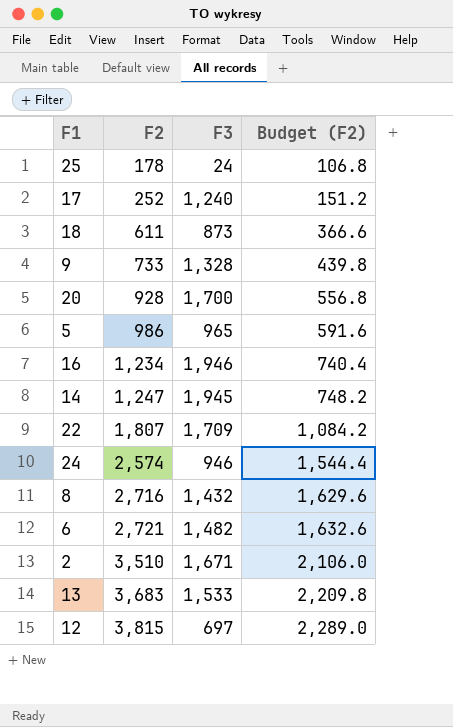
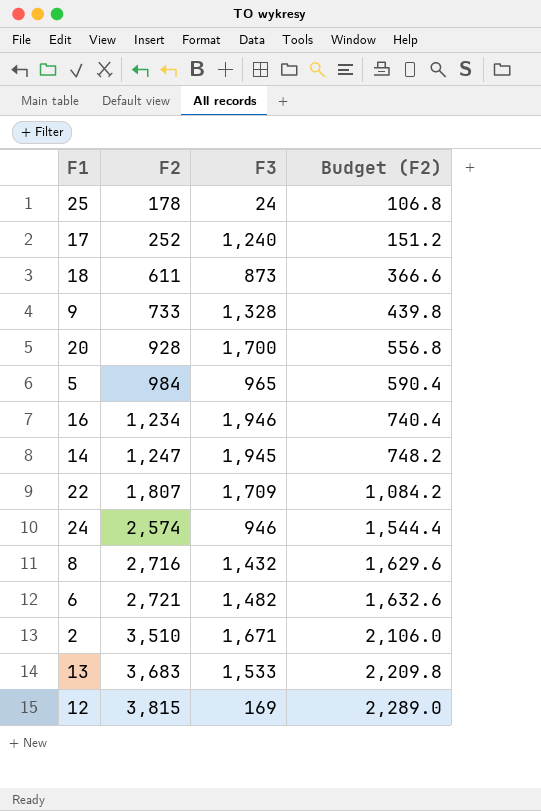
5 | F2: 986 -> 984
5 | Budget (F2): 591.6 -> 590.4
12 | F3: 697 -> 169

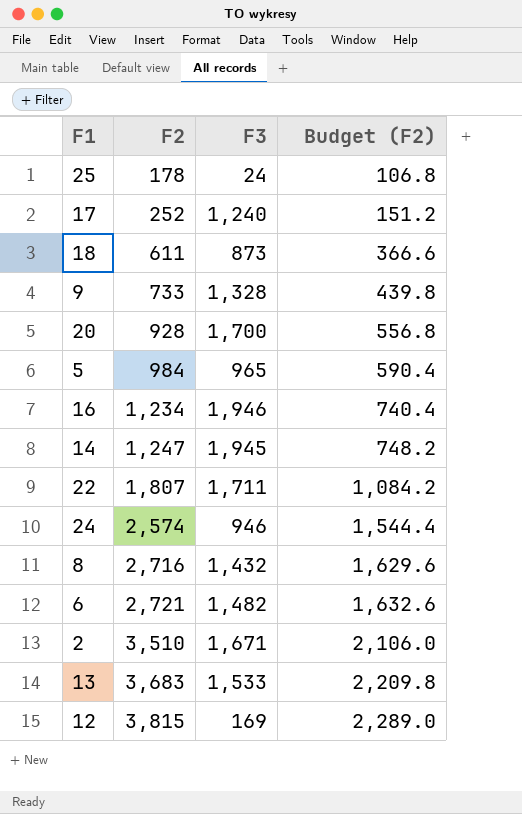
22 | F3: 1,709 -> 1,711

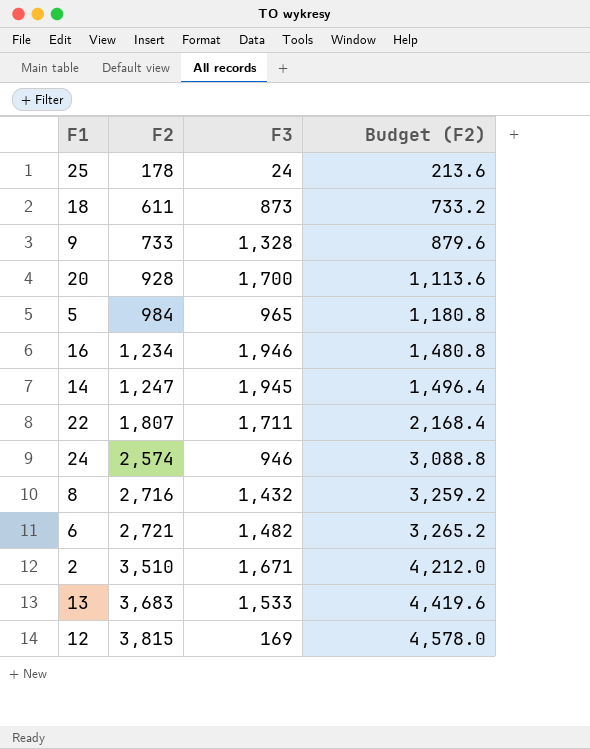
column Budget (F2) | formula: [F2] * 0.6 -> [F2] * 1.2
row 17: 252 | 1,240 | 151.2 -> none

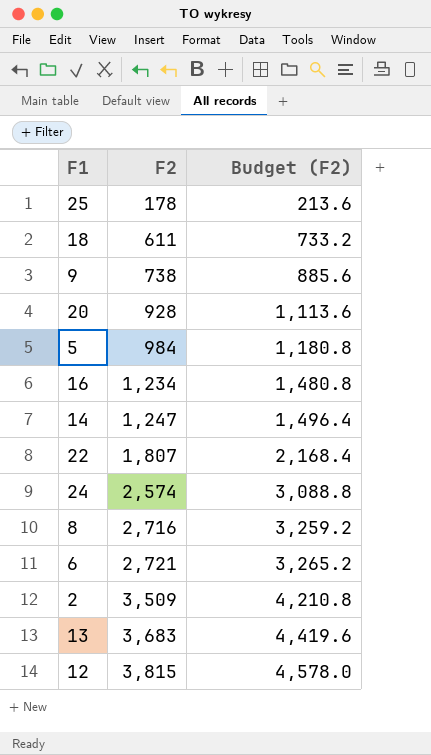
column F3 | position: 3 -> none
9 | F2: 733 -> 738
9 | Budget (F2): 879.6 -> 885.6
2 | F2: 3,510 -> 3,509
2 | Budget (F2): 4,212.0 -> 4,210.8

